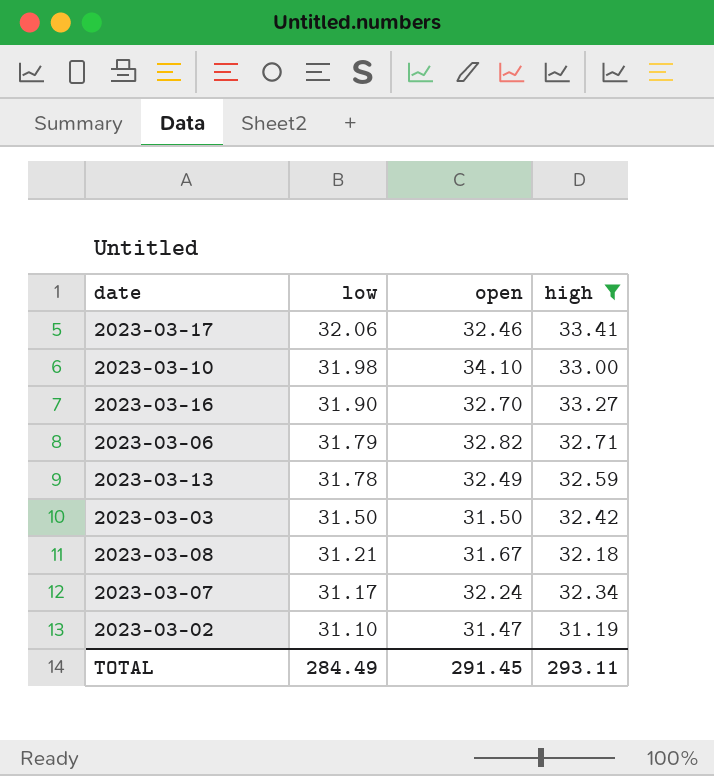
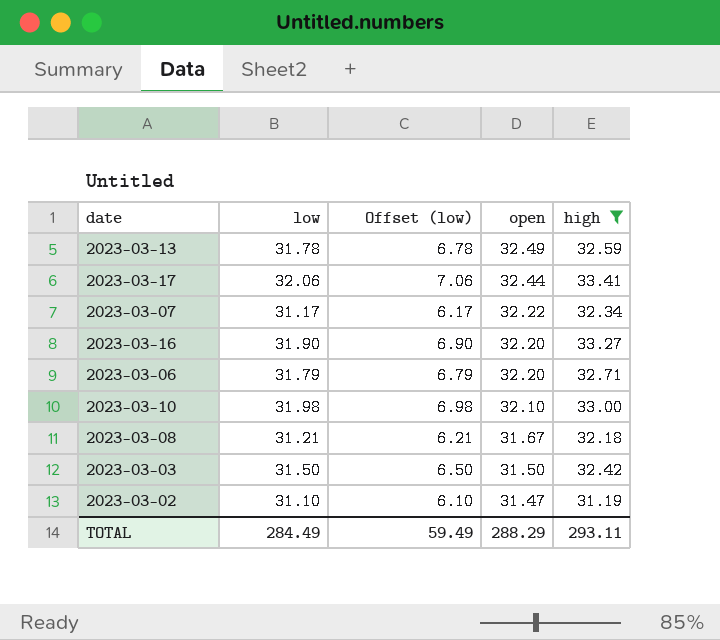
row order: low descending -> open descending
column Offset (low) | formula: none -> [low] - 25
2023-03-17 | open: 32.46 -> 32.44
2023-03-07 | open: 32.24 -> 32.22
2023-03-16 | open: 32.70 -> 32.20
2023-03-06 | open: 32.82 -> 32.20
2023-03-10 | open: 34.10 -> 32.10
TOTAL | open: 291.45 -> 288.29

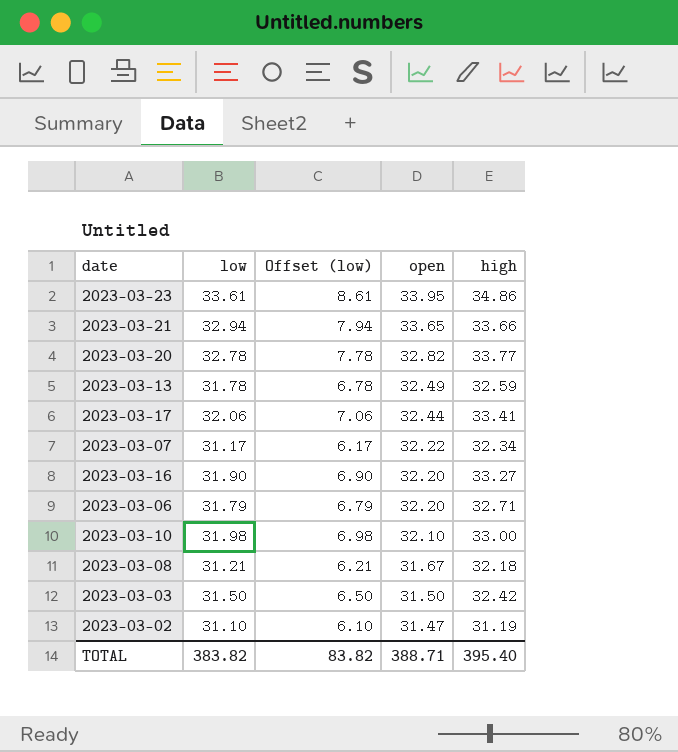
filter: high <= 33.41 -> none
TOTAL | low: 284.49 -> 383.82
TOTAL | Offset (low): 59.49 -> 83.82
TOTAL | open: 288.29 -> 388.71
TOTAL | high: 293.11 -> 395.40

